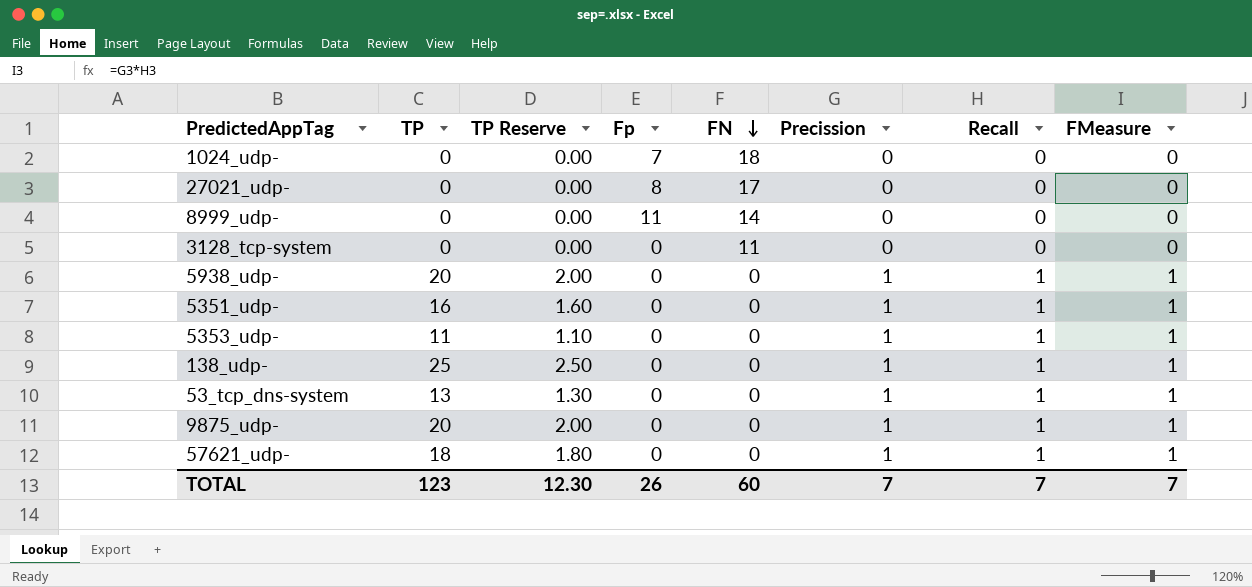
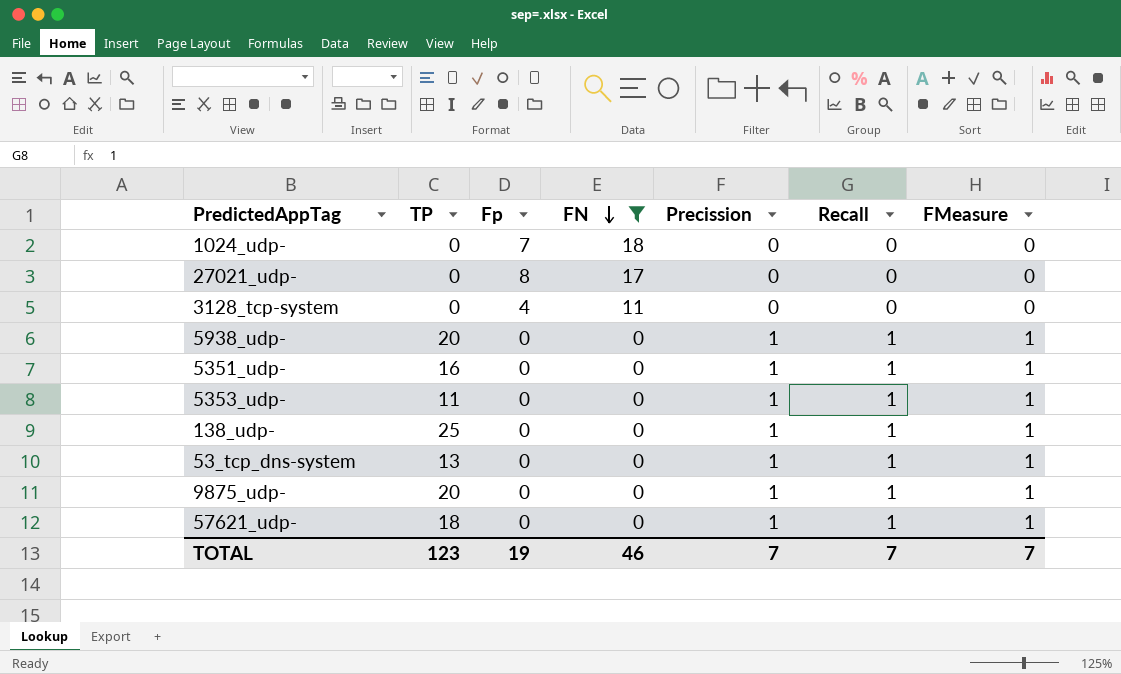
filter: none -> FN != 14
column TP Reserve | formula: [TP] * 0.1 -> none
3128_tcp-system | Fp: 0 -> 4
TOTAL | Fp: 26 -> 19
TOTAL | FN: 60 -> 46

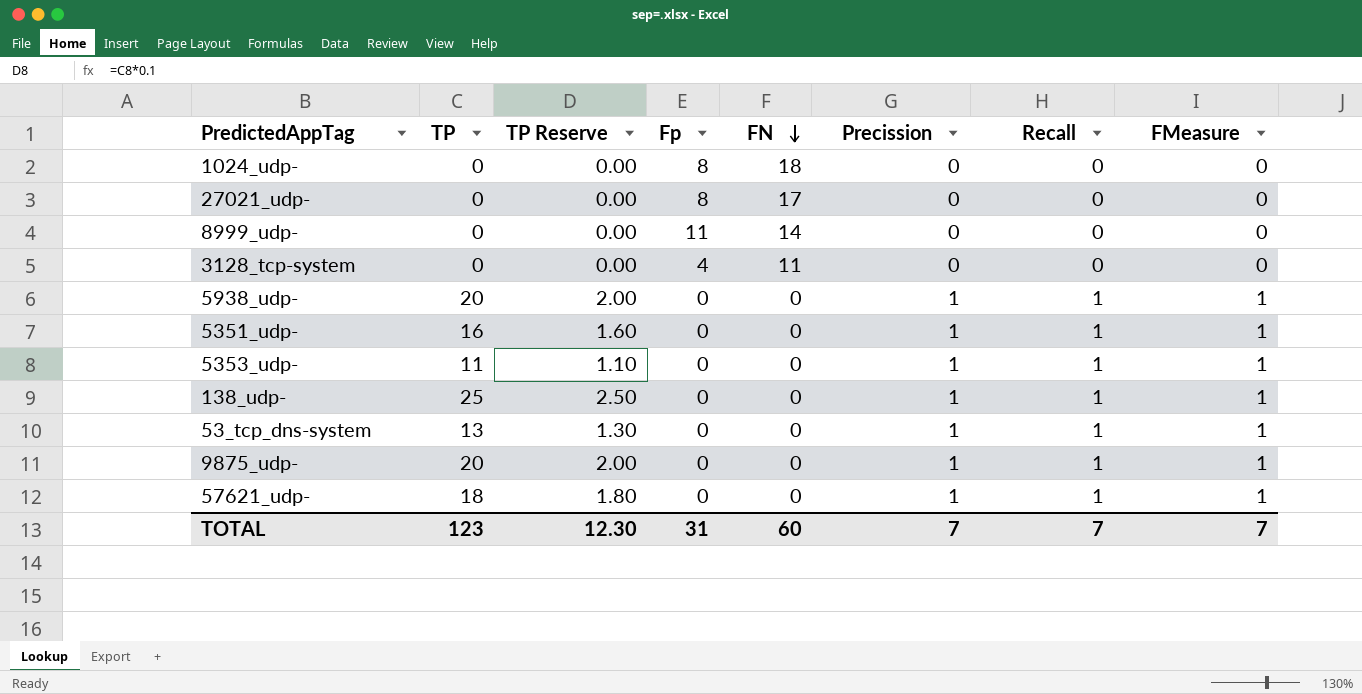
filter: FN != 14 -> none
column TP Reserve | formula: none -> [TP] * 0.1
1024_udp- | Fp: 7 -> 8
TOTAL | Fp: 19 -> 31
TOTAL | FN: 46 -> 60

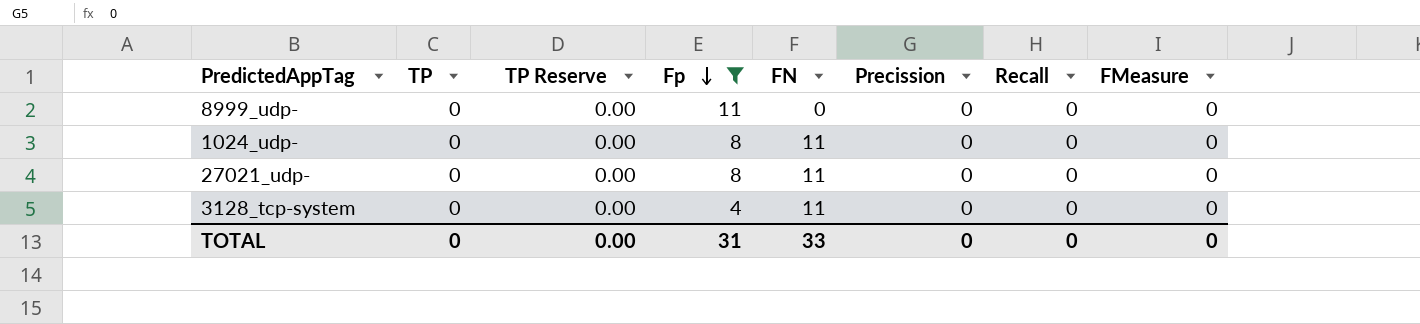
filter: none -> Fp != 0
row order: FN descending -> Fp descending
8999_udp- | FN: 14 -> 0
1024_udp- | FN: 18 -> 11
27021_udp- | FN: 17 -> 11
TOTAL | TP: 123 -> 0
TOTAL | TP Reserve: 12.30 -> 0.00
TOTAL | FN: 60 -> 33
TOTAL | Precission: 7 -> 0
TOTAL | Recall: 7 -> 0
TOTAL | FMeasure: 7 -> 0

